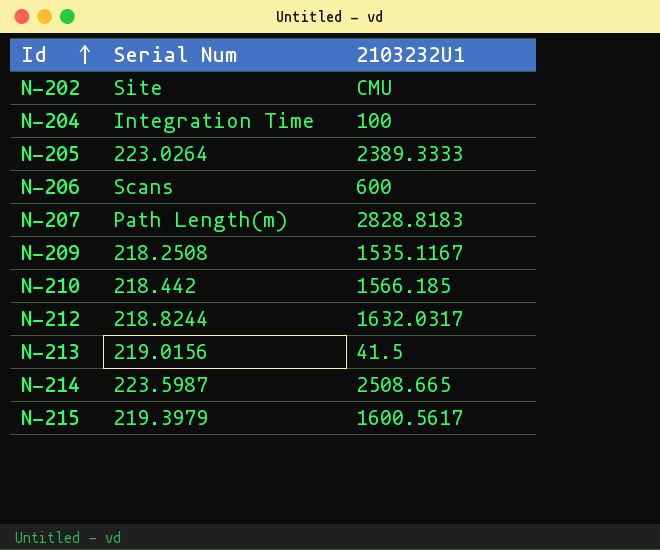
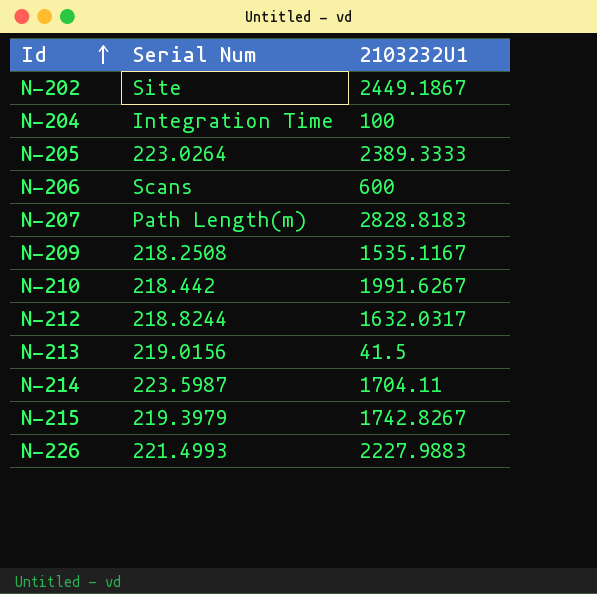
N-202 | 2103232U1: CMU -> 2449.1867
N-210 | 2103232U1: 1566.185 -> 1991.6267
N-214 | 2103232U1: 2508.665 -> 1704.11
N-215 | 2103232U1: 1600.5617 -> 1742.8267
row N-226: none -> 221.4993 | 2227.9883

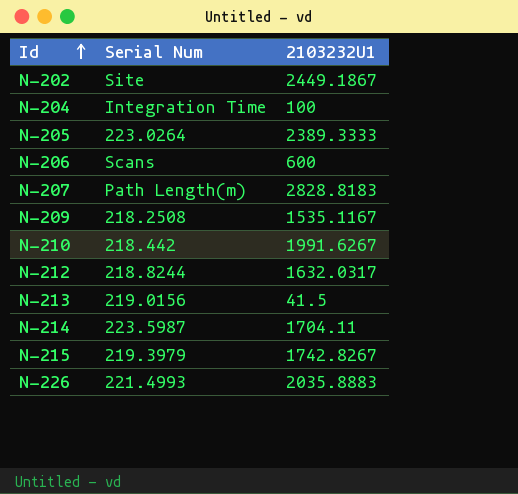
N-226 | 2103232U1: 2227.9883 -> 2035.8883

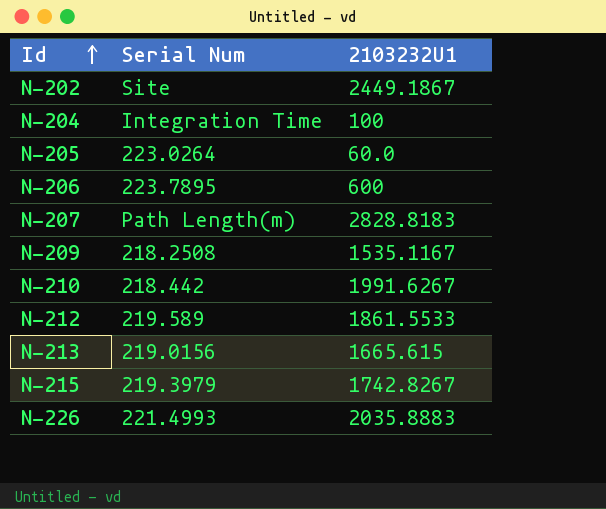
row N-214: 223.5987 | 1704.11 -> none
N-205 | 2103232U1: 2389.3333 -> 60.0
N-206 | Serial Num: Scans -> 223.7895
N-212 | Serial Num: 218.8244 -> 219.589
N-212 | 2103232U1: 1632.0317 -> 1861.5533
N-213 | 2103232U1: 41.5 -> 1665.615

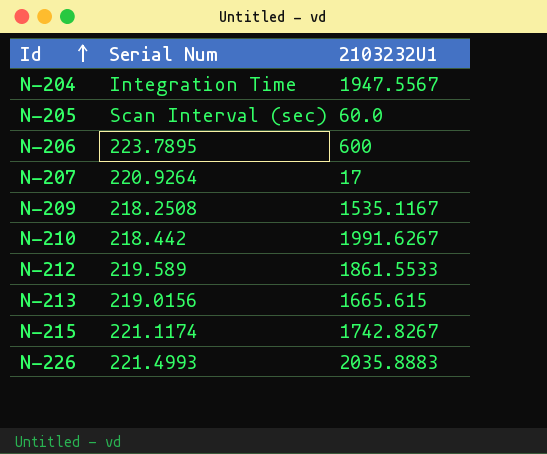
row N-202: Site | 2449.1867 -> none
N-204 | 2103232U1: 100 -> 1947.5567
N-205 | Serial Num: 223.0264 -> Scan Interval (sec)
N-207 | Serial Num: Path Length(m) -> 220.9264
N-207 | 2103232U1: 2828.8183 -> 17
N-215 | Serial Num: 219.3979 -> 221.1174

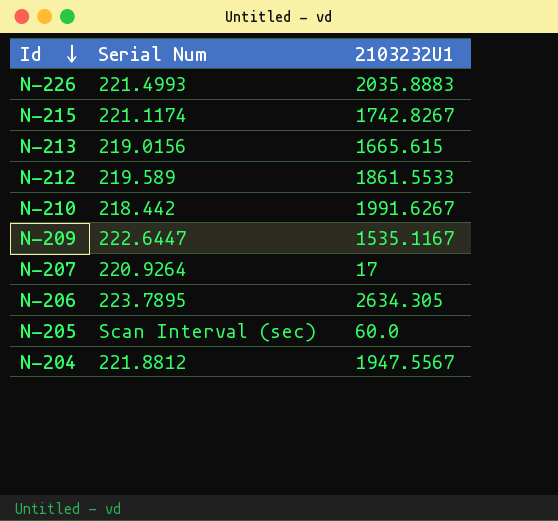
row order: Id ascending -> Id descending
N-209 | Serial Num: 218.2508 -> 222.6447
N-206 | 2103232U1: 600 -> 2634.305
N-204 | Serial Num: Integration Time -> 221.8812

